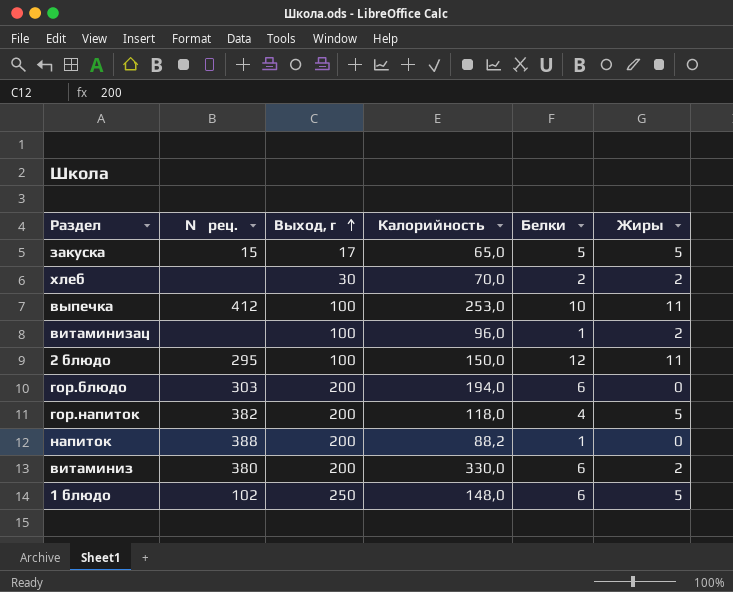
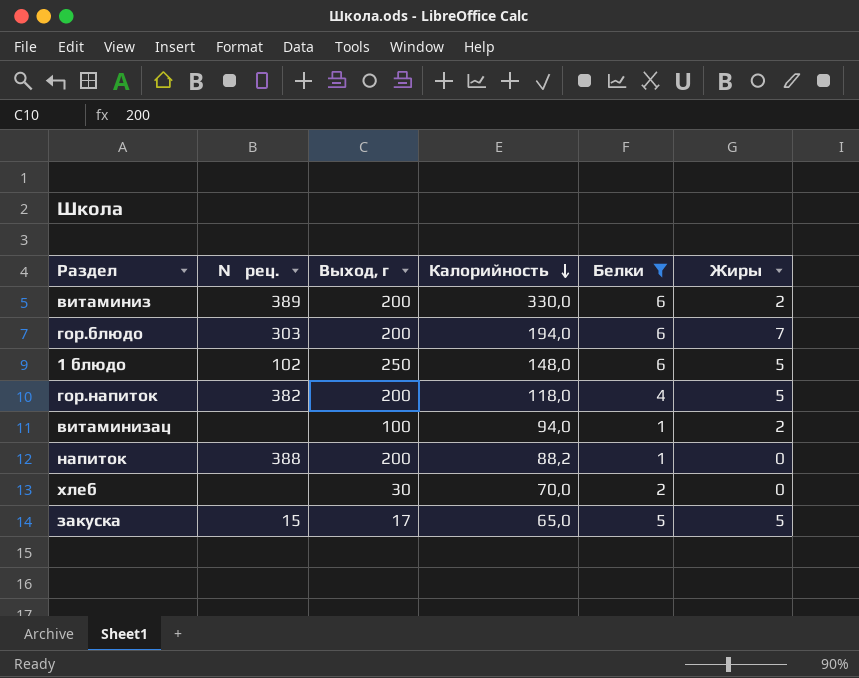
filter: none -> Белки <= 6
row order: Выход, г ascending -> Калорийность descending
витаминиз | № рец.: 380 -> 389
гор.блюдо | Жиры: 0 -> 7
витаминизац | Калорийность: 96,0 -> 94,0
хлеб | Жиры: 2 -> 0

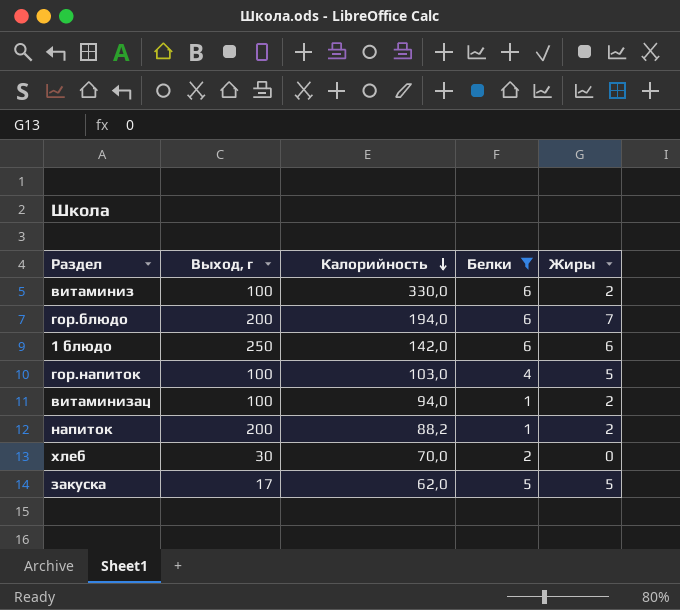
column № рец. | position: 2 -> none
витаминиз | Выход, г: 200 -> 100
1 блюдо | Калорийность: 148,0 -> 142,0
1 блюдо | Жиры: 5 -> 6
гор.напиток | Выход, г: 200 -> 100
гор.напиток | Калорийность: 118,0 -> 103,0
напиток | Жиры: 0 -> 2
закуска | Калорийность: 65,0 -> 62,0

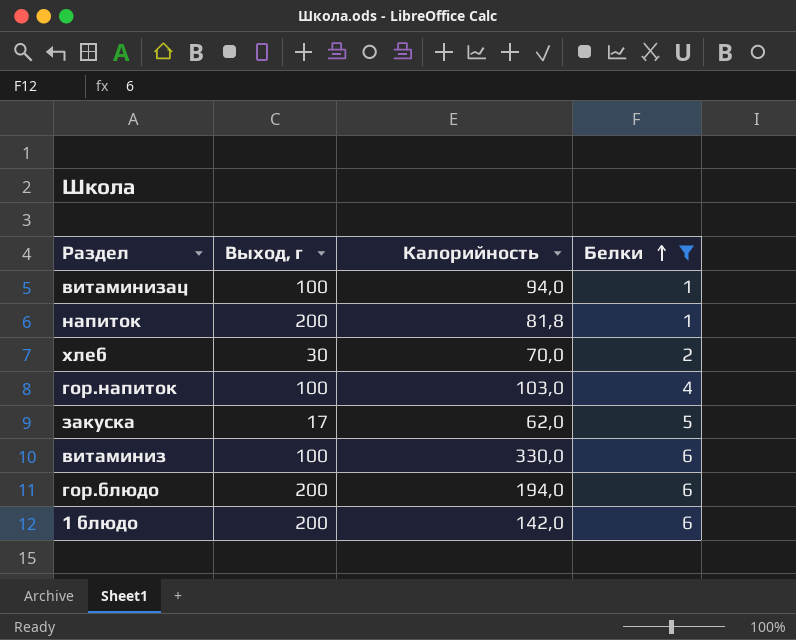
row order: Калорийность descending -> Белки ascending
column Жиры | position: 5 -> none
напиток | Калорийность: 88,2 -> 81,8
1 блюдо | Выход, г: 250 -> 200

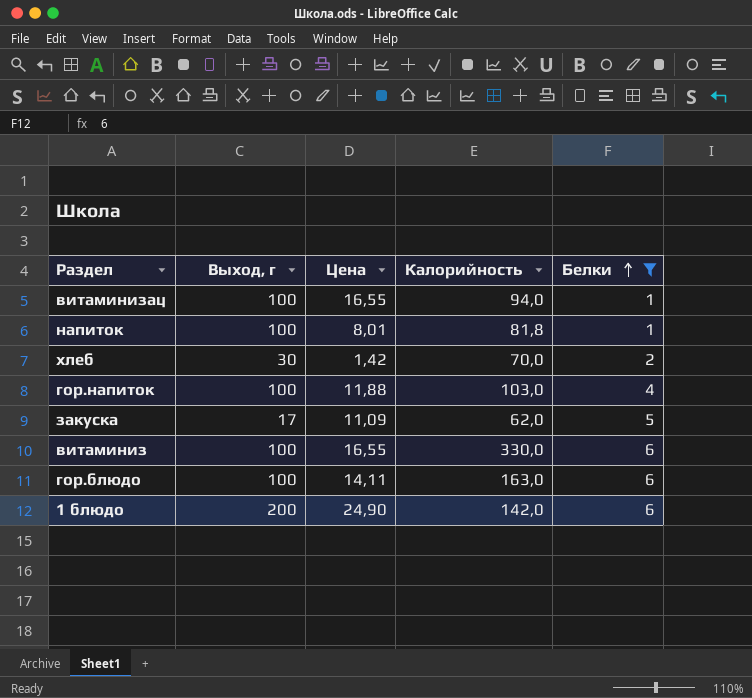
column Цена | position: none -> 3
напиток | Выход, г: 200 -> 100
гор.блюдо | Выход, г: 200 -> 100
гор.блюдо | Калорийность: 194,0 -> 163,0

